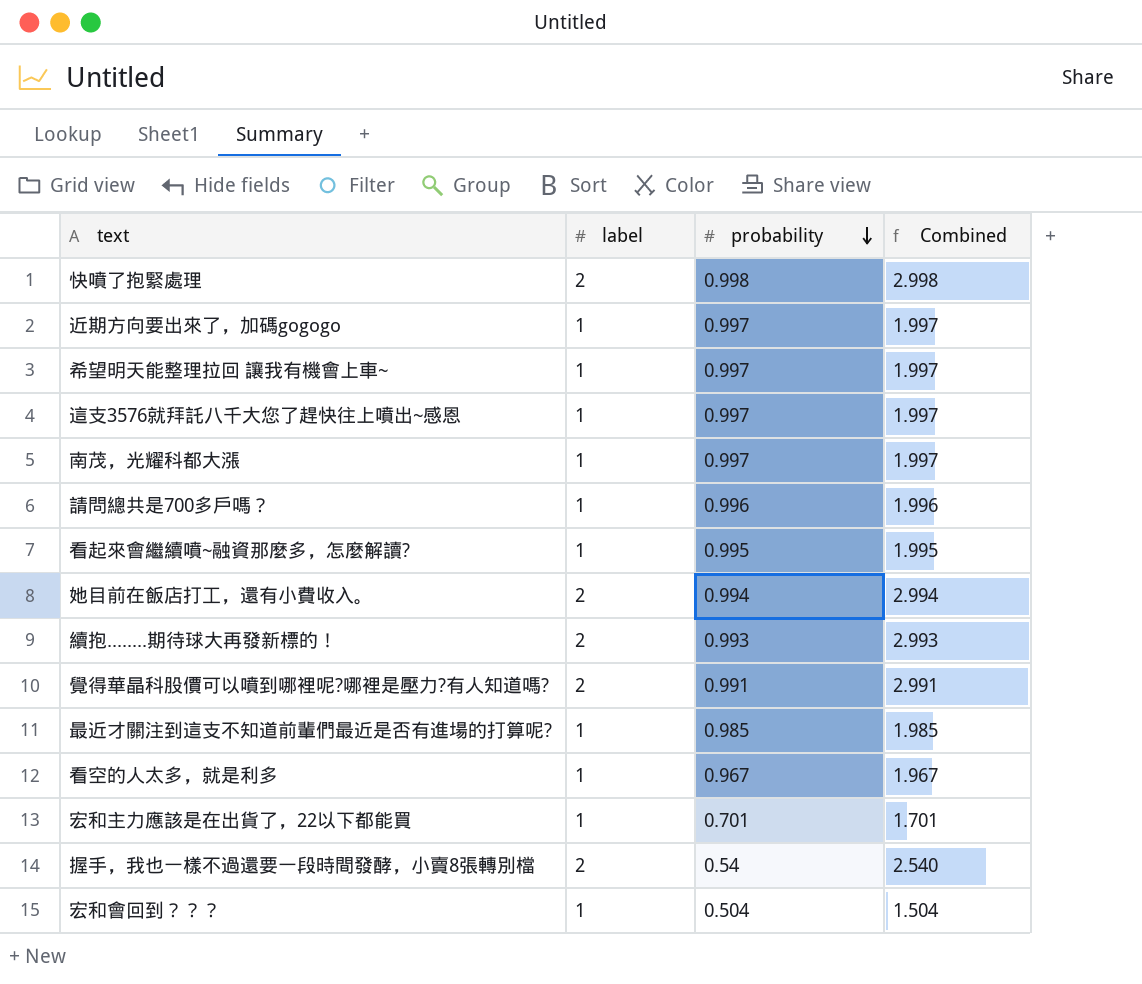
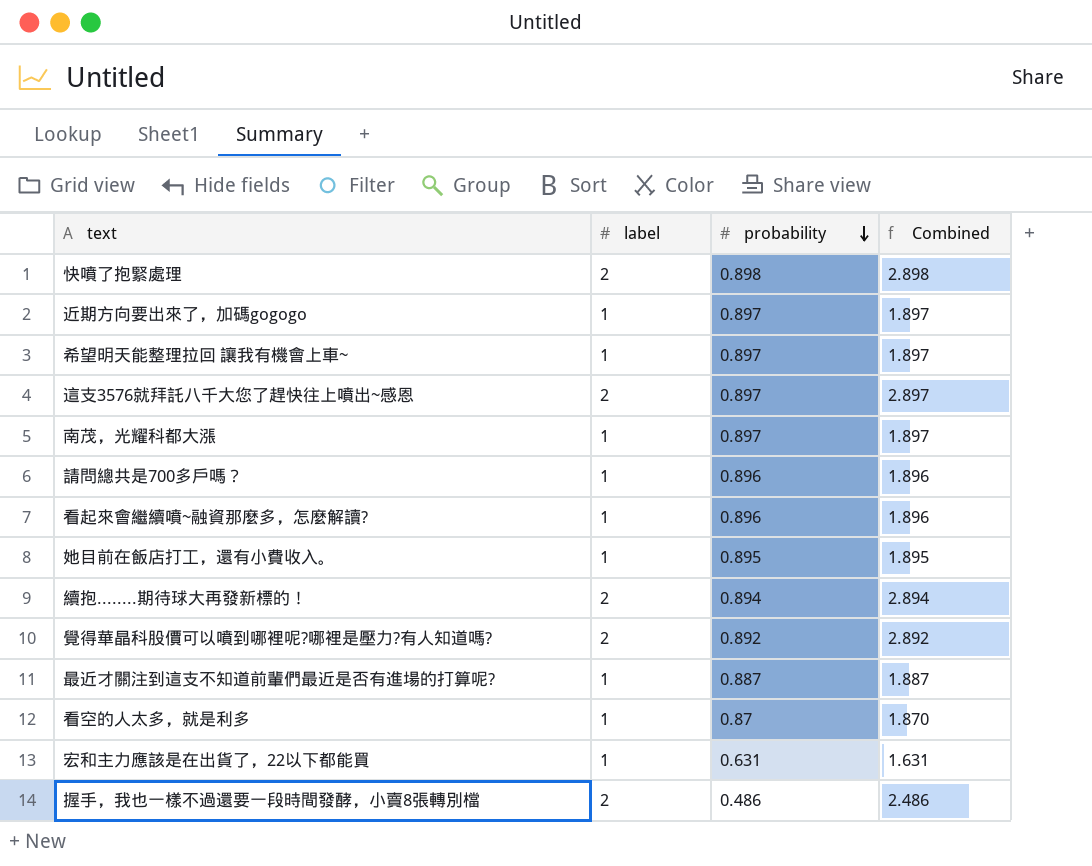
row 宏和會回到？？？: 1 | 0.504 | 1.504 -> none
快噴了抱緊處理 | probability: 0.998 -> 0.898
快噴了抱緊處理 | Combined: 2.998 -> 2.898
近期方向要出來了，加碼gogogo | probability: 0.997 -> 0.897
近期方向要出來了，加碼gogogo | Combined: 1.997 -> 1.897
希望明天能整理拉回 讓我有機會上車~ | probability: 0.997 -> 0.897
希望明天能整理拉回 讓我有機會上車~ | Combined: 1.997 -> 1.897
這支3576就拜託八千大您了趕快往上噴出~感恩 | label: 1 -> 2
這支3576就拜託八千大您了趕快往上噴出~感恩 | probability: 0.997 -> 0.897
這支3576就拜託八千大您了趕快往上噴出~感恩 | Combined: 1.997 -> 2.897
南茂，光耀科都大漲 | probability: 0.997 -> 0.897
南茂，光耀科都大漲 | Combined: 1.997 -> 1.897
請問總共是700多戶嗎？ | probability: 0.996 -> 0.896
請問總共是700多戶嗎？ | Combined: 1.996 -> 1.896
看起來會繼續噴~融資那麼多，怎麼解讀? | probability: 0.995 -> 0.896
看起來會繼續噴~融資那麼多，怎麼解讀? | Combined: 1.995 -> 1.896
她目前在飯店打工，還有小費收入。 | label: 2 -> 1
她目前在飯店打工，還有小費收入。 | probability: 0.994 -> 0.895
她目前在飯店打工，還有小費收入。 | Combined: 2.994 -> 1.895
續抱........期待球大再發新標的！ | probability: 0.993 -> 0.894
續抱........期待球大再發新標的！ | Combined: 2.993 -> 2.894
覺得華晶科股價可以噴到哪裡呢?哪裡是壓力?有人知道嗎? | probability: 0.991 -> 0.892
覺得華晶科股價可以噴到哪裡呢?哪裡是壓力?有人知道嗎? | Combined: 2.991 -> 2.892
最近才關注到這支不知道前輩們最近是否有進場的打算呢? | probability: 0.985 -> 0.887
最近才關注到這支不知道前輩們最近是否有進場的打算呢? | Combined: 1.985 -> 1.887
看空的人太多，就是利多 | probability: 0.967 -> 0.87
看空的人太多，就是利多 | Combined: 1.967 -> 1.870
宏和主力應該是在出貨了，22以下都能買 | probability: 0.701 -> 0.631
宏和主力應該是在出貨了，22以下都能買 | Combined: 1.701 -> 1.631
握手，我也一樣不過還要一段時間發酵，小賣8張轉別檔 | probability: 0.54 -> 0.486
握手，我也一樣不過還要一段時間發酵，小賣8張轉別檔 | Combined: 2.540 -> 2.486

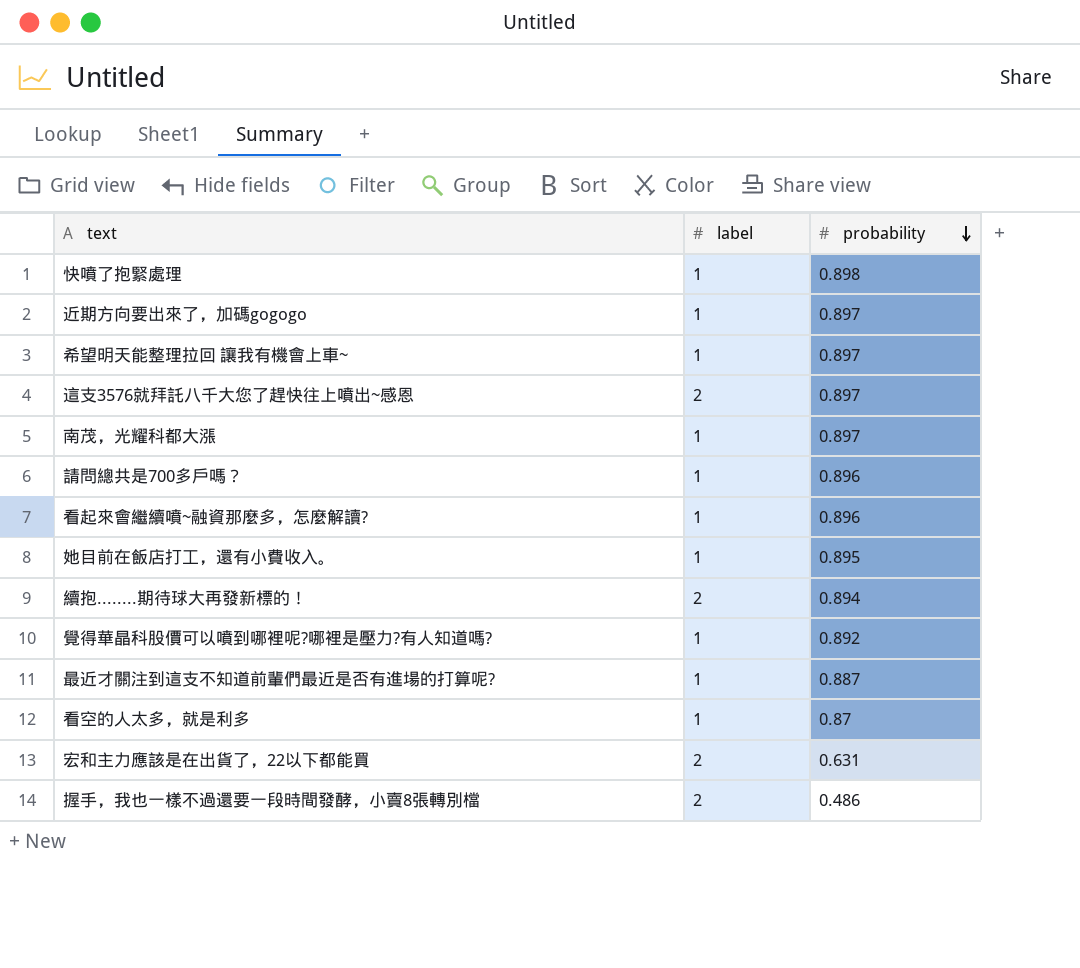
column Combined | formula: [label] + [probability] -> none
快噴了抱緊處理 | label: 2 -> 1
覺得華晶科股價可以噴到哪裡呢?哪裡是壓力?有人知道嗎? | label: 2 -> 1
宏和主力應該是在出貨了，22以下都能買 | label: 1 -> 2

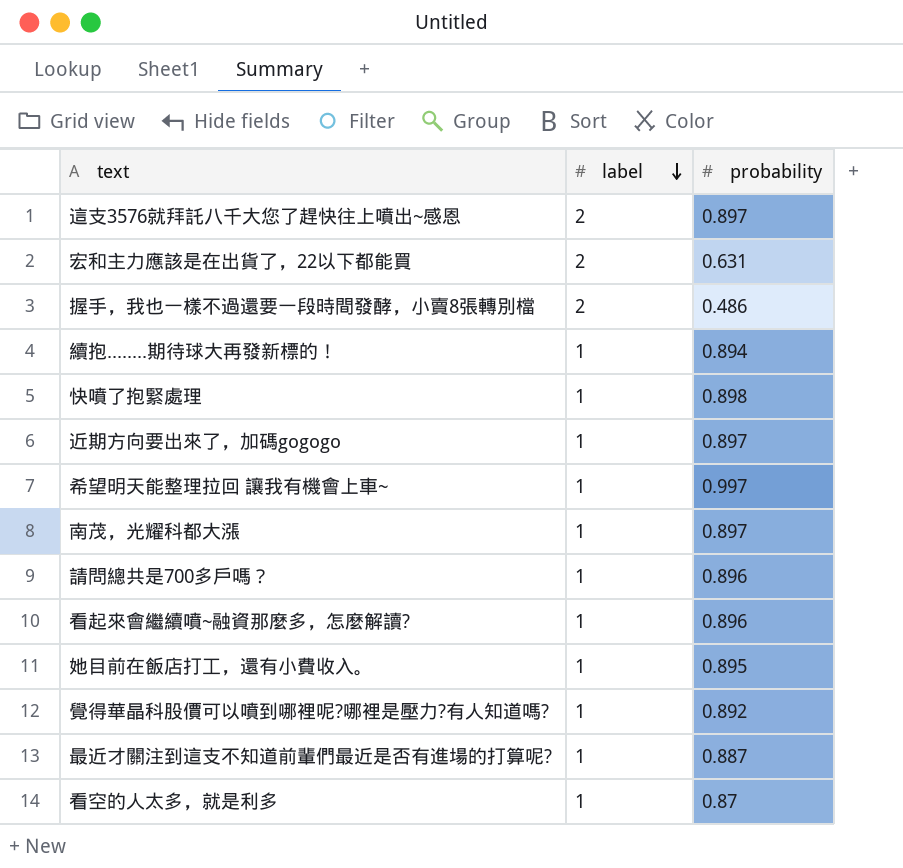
row order: probability descending -> label descending
續抱........期待球大再發新標的！ | label: 2 -> 1
希望明天能整理拉回 讓我有機會上車~ | probability: 0.897 -> 0.997

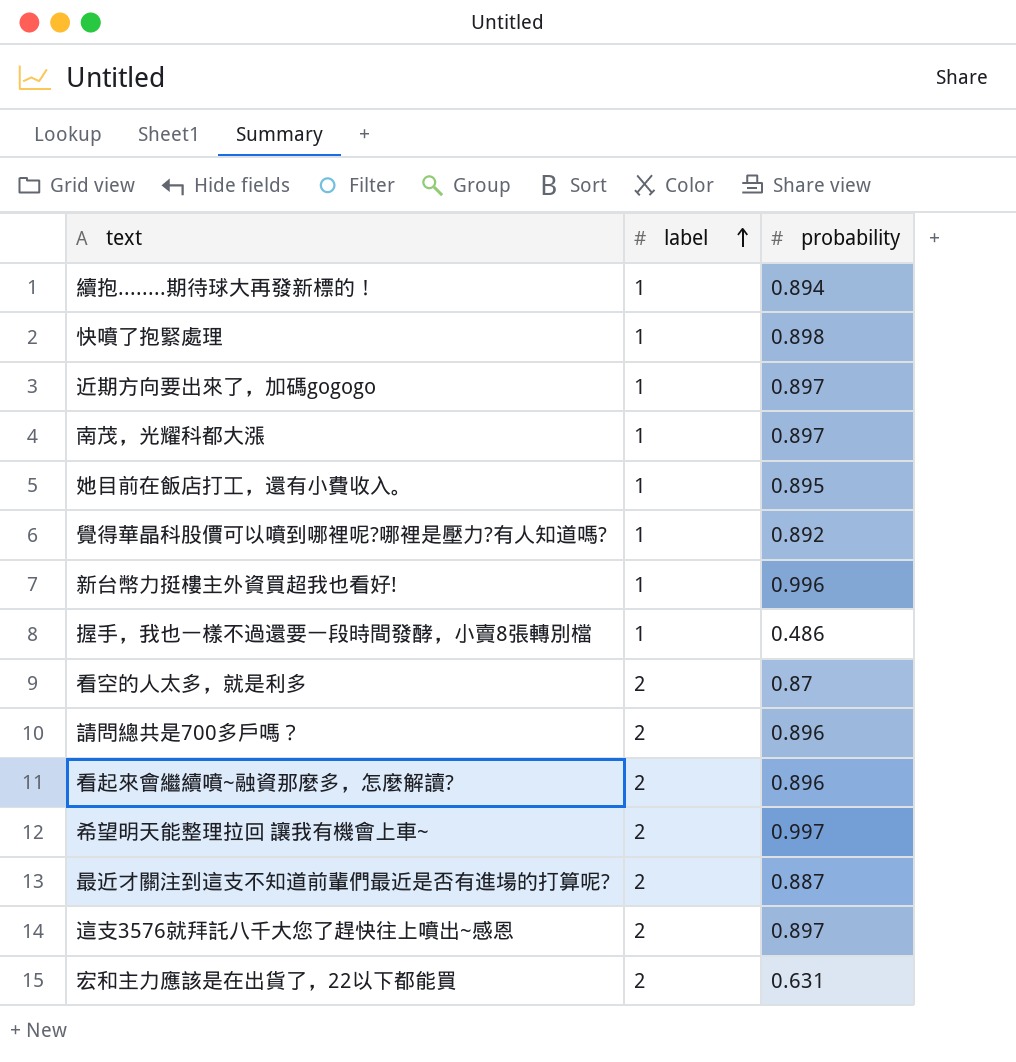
row order: label descending -> label ascending
row 新台幣力挺樓主外資買超我也看好!: none -> 1 | 0.996
握手，我也一樣不過還要一段時間發酵，小賣8張轉別檔 | label: 2 -> 1
看空的人太多，就是利多 | label: 1 -> 2
請問總共是700多戶嗎？ | label: 1 -> 2
看起來會繼續噴~融資那麼多，怎麼解讀? | label: 1 -> 2
希望明天能整理拉回 讓我有機會上車~ | label: 1 -> 2
最近才關注到這支不知道前輩們最近是否有進場的打算呢? | label: 1 -> 2

